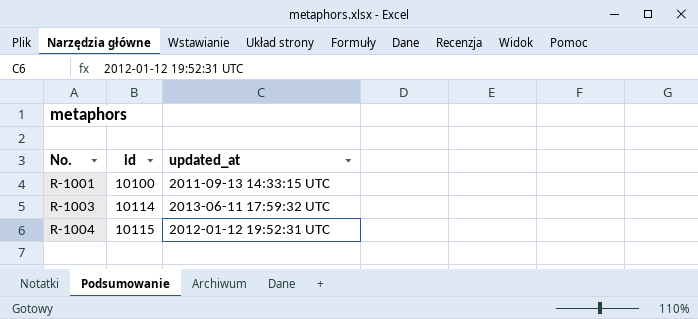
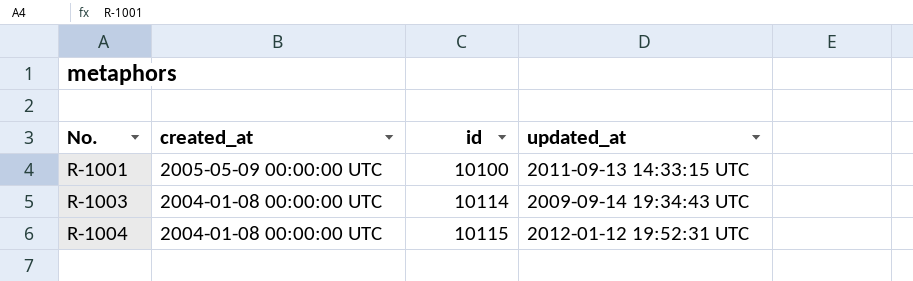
column created_at | position: none -> 2
R-1003 | updated_at: 2013-06-11 17:59:32 UTC -> 2009-09-14 19:34:43 UTC

